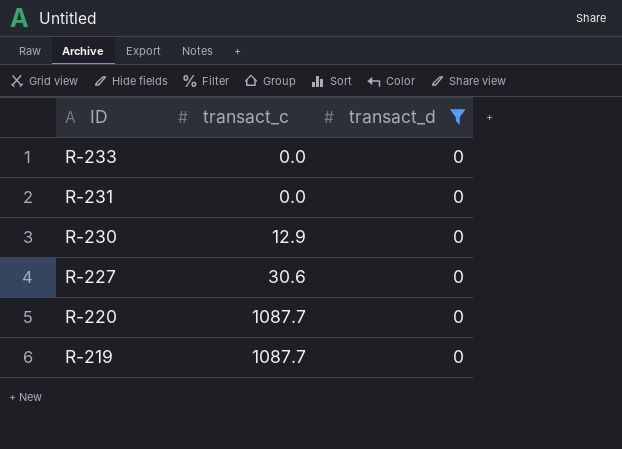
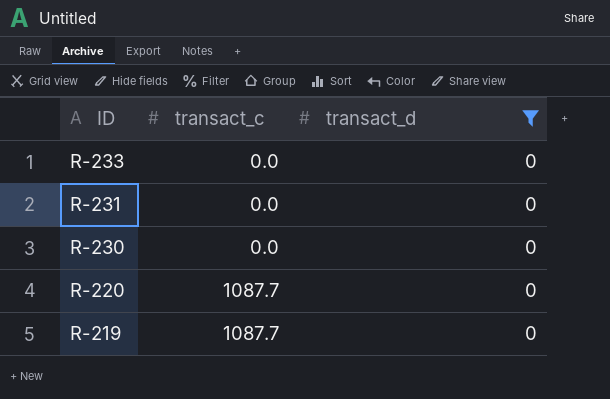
row R-227: 30.6 | 0 -> none
R-230 | transact_c: 12.9 -> 0.0

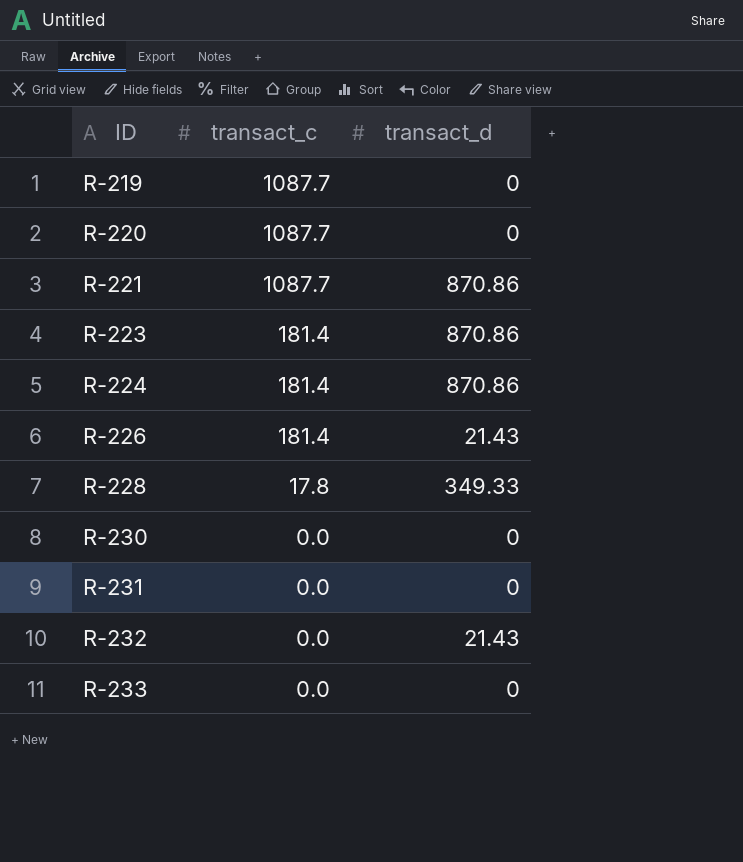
filter: transact_d = 0 -> none
row order: ID descending -> ID ascending

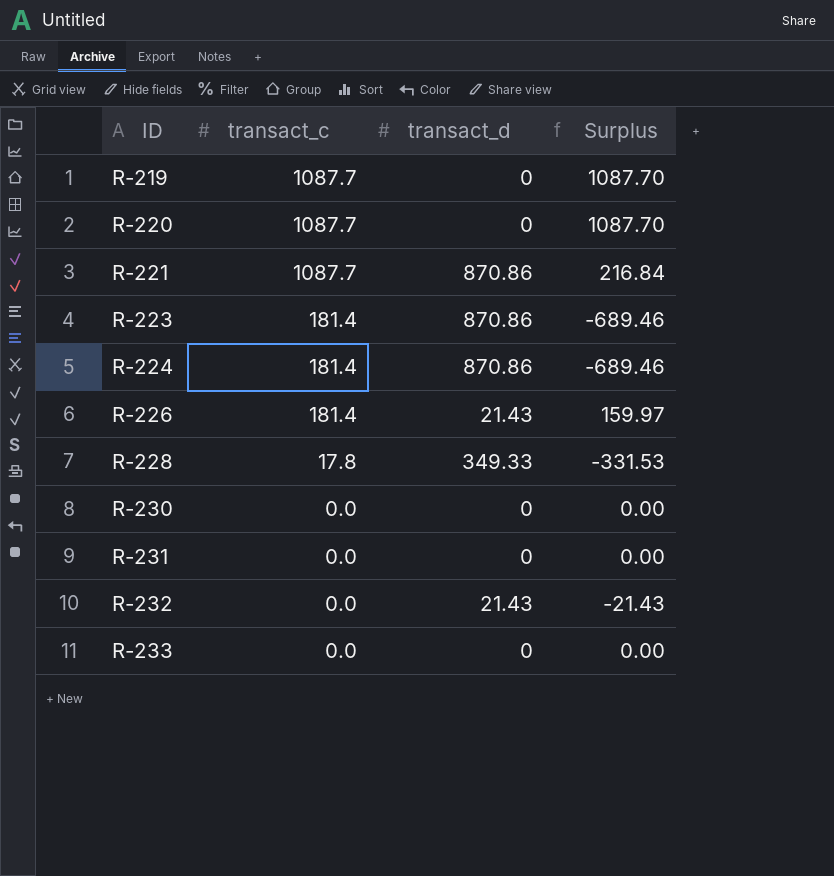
column Surplus | formula: none -> [transact_c] - [transact_d]

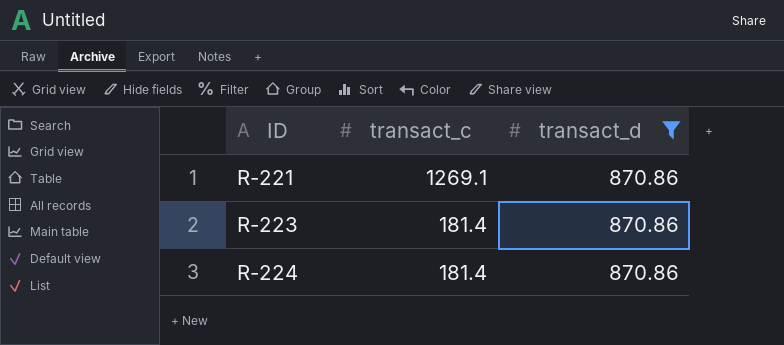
filter: none -> transact_d = 870.86
column Surplus | formula: [transact_c] - [transact_d] -> none
R-221 | transact_c: 1087.7 -> 1269.1

